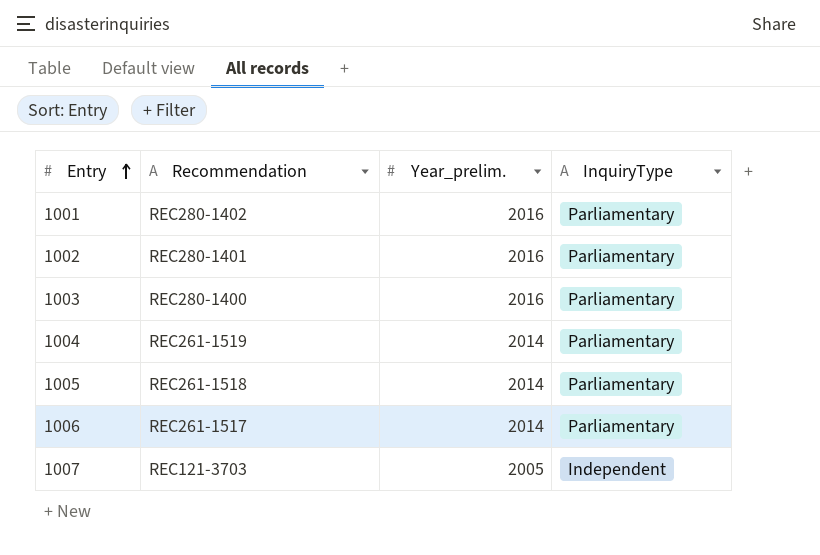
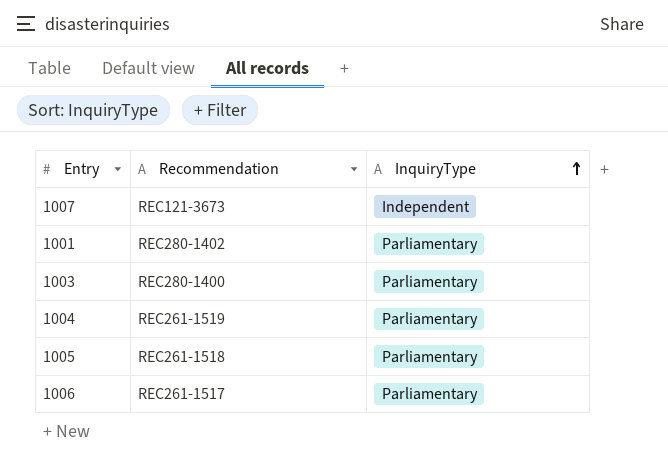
row order: Entry ascending -> InquiryType ascending
column Year_prelim. | position: 3 -> none
row 1002: REC280-1401 | 2016 | Parliamentary -> none
1007 | Recommendation: REC121-3703 -> REC121-3673

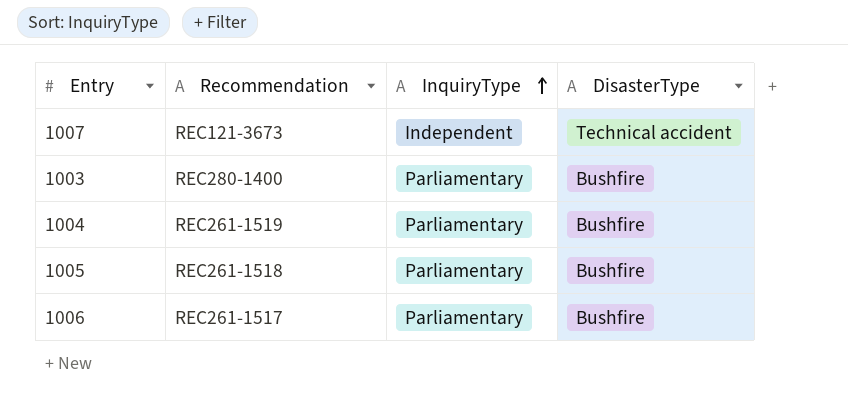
column DisasterType | position: none -> 4
row 1001: REC280-1402 | Parliamentary -> none

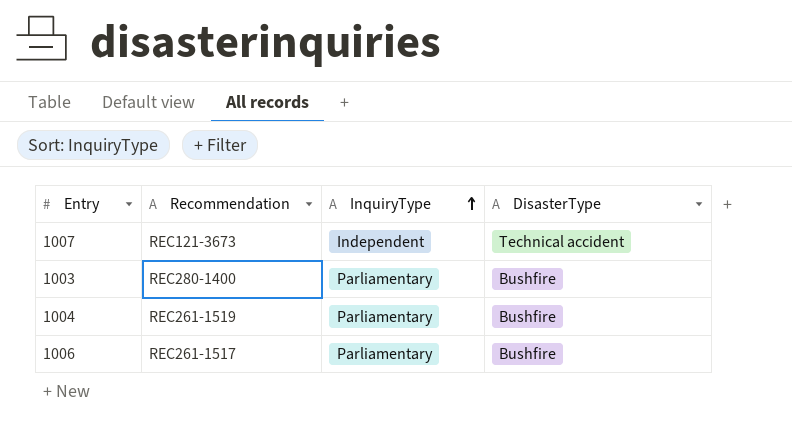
row 1005: REC261-1518 | Parliamentary | Bushfire -> none

